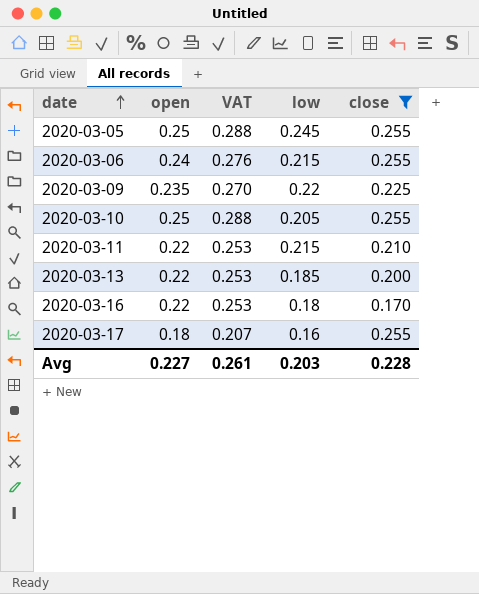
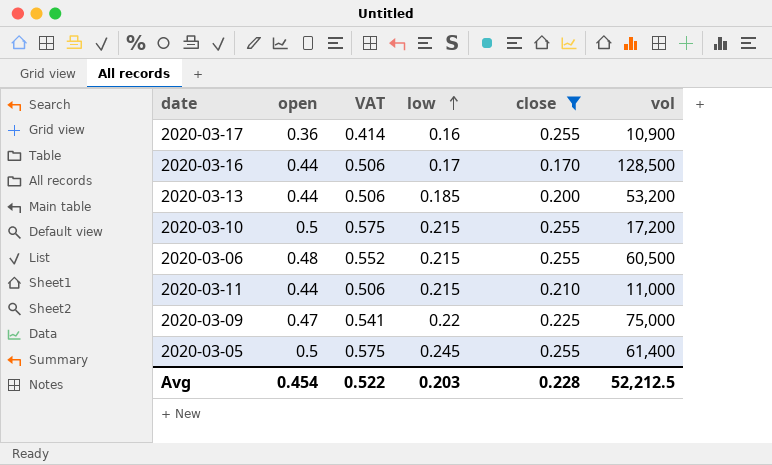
row order: date ascending -> low ascending
column vol | position: none -> 6
2020-03-17 | open: 0.18 -> 0.36
2020-03-17 | VAT: 0.207 -> 0.414
2020-03-16 | open: 0.22 -> 0.44
2020-03-16 | VAT: 0.253 -> 0.506
2020-03-16 | low: 0.18 -> 0.17
2020-03-13 | open: 0.22 -> 0.44
2020-03-13 | VAT: 0.253 -> 0.506
2020-03-10 | open: 0.25 -> 0.5
2020-03-10 | VAT: 0.288 -> 0.575
2020-03-10 | low: 0.205 -> 0.215
2020-03-06 | open: 0.24 -> 0.48
2020-03-06 | VAT: 0.276 -> 0.552
2020-03-11 | open: 0.22 -> 0.44
2020-03-11 | VAT: 0.253 -> 0.506
2020-03-09 | open: 0.235 -> 0.47
2020-03-09 | VAT: 0.270 -> 0.541
2020-03-05 | open: 0.25 -> 0.5
2020-03-05 | VAT: 0.288 -> 0.575
Avg | open: 0.227 -> 0.454
Avg | VAT: 0.261 -> 0.522

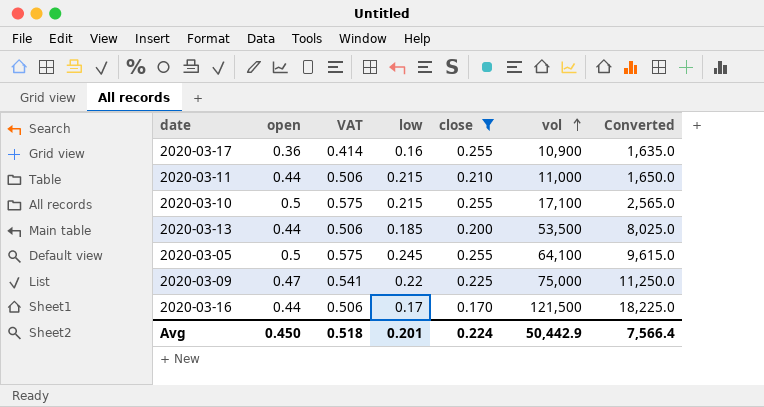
row order: low ascending -> vol ascending
column Converted | formula: none -> [vol] * 0.15
row 2020-03-06: 0.48 | 0.552 | 0.215 | 0.255 | 60,500 -> none
2020-03-10 | vol: 17,200 -> 17,100
2020-03-13 | vol: 53,200 -> 53,500
2020-03-05 | vol: 61,400 -> 64,100
2020-03-16 | vol: 128,500 -> 121,500
Avg | open: 0.454 -> 0.450
Avg | VAT: 0.522 -> 0.518
Avg | low: 0.203 -> 0.201
Avg | close: 0.228 -> 0.224
Avg | vol: 52,212.5 -> 50,442.9

